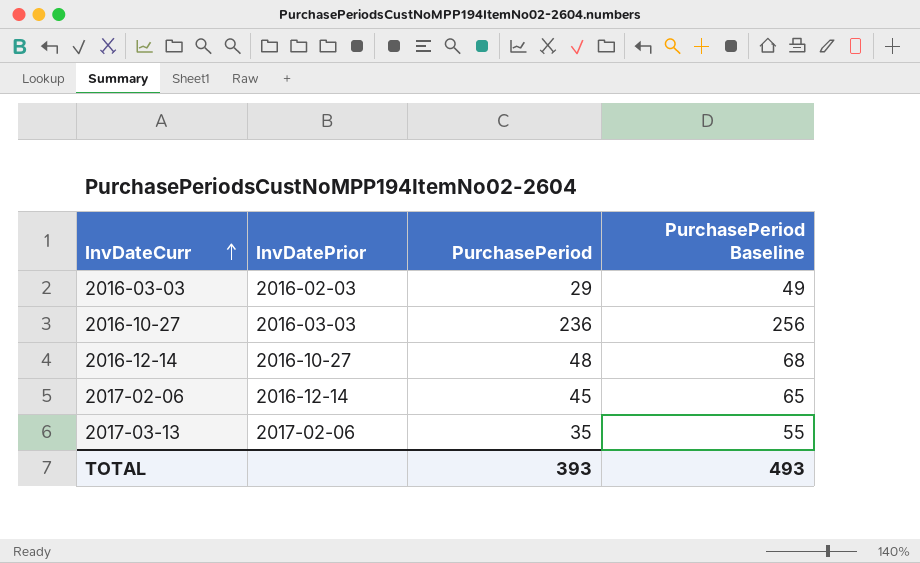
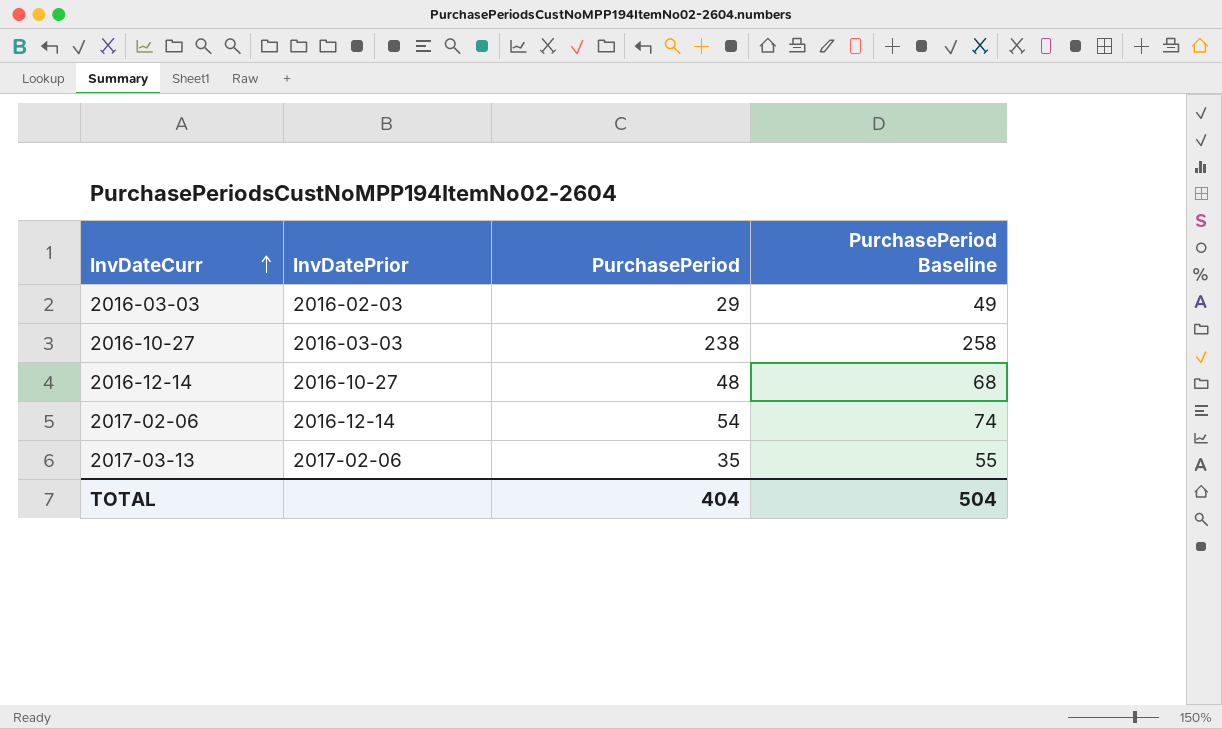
2016-10-27 | PurchasePeriod: 236 -> 238
2016-10-27 | PurchasePeriod Baseline: 256 -> 258
2017-02-06 | PurchasePeriod: 45 -> 54
2017-02-06 | PurchasePeriod Baseline: 65 -> 74
TOTAL | PurchasePeriod: 393 -> 404
TOTAL | PurchasePeriod Baseline: 493 -> 504

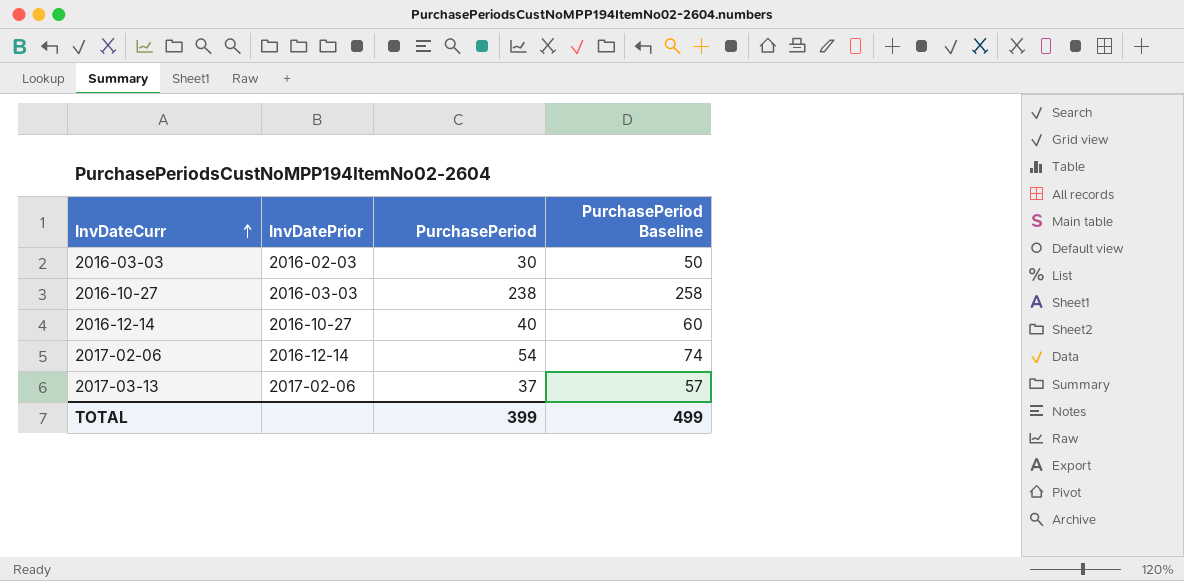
2016-03-03 | PurchasePeriod: 29 -> 30
2016-03-03 | PurchasePeriod Baseline: 49 -> 50
2016-12-14 | PurchasePeriod: 48 -> 40
2016-12-14 | PurchasePeriod Baseline: 68 -> 60
2017-03-13 | PurchasePeriod: 35 -> 37
2017-03-13 | PurchasePeriod Baseline: 55 -> 57
TOTAL | PurchasePeriod: 404 -> 399
TOTAL | PurchasePeriod Baseline: 504 -> 499

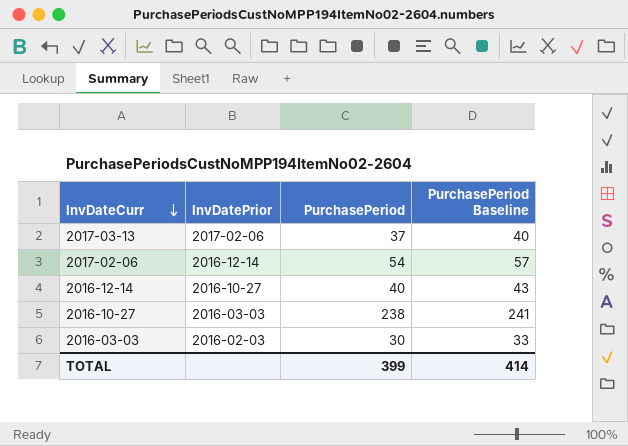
row order: InvDateCurr ascending -> InvDateCurr descending
column PurchasePeriod Baseline | formula: [PurchasePeriod] + 20 -> [PurchasePeriod] + 3
TOTAL | PurchasePeriod Baseline: 499 -> 414

